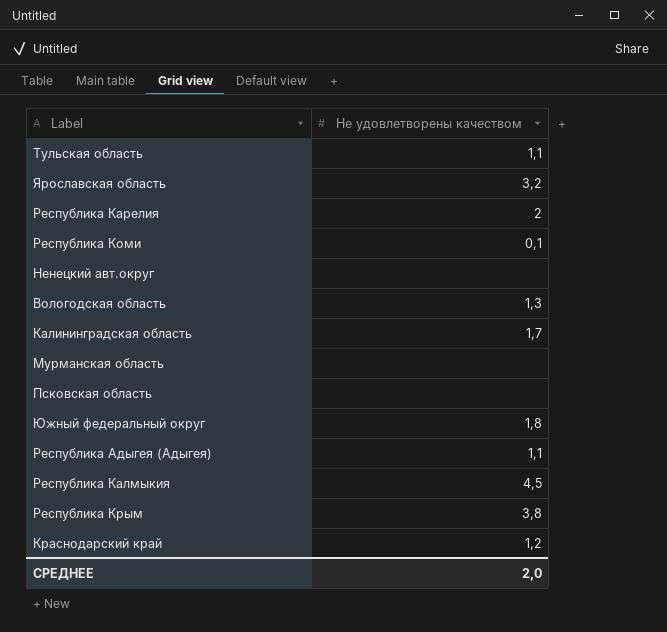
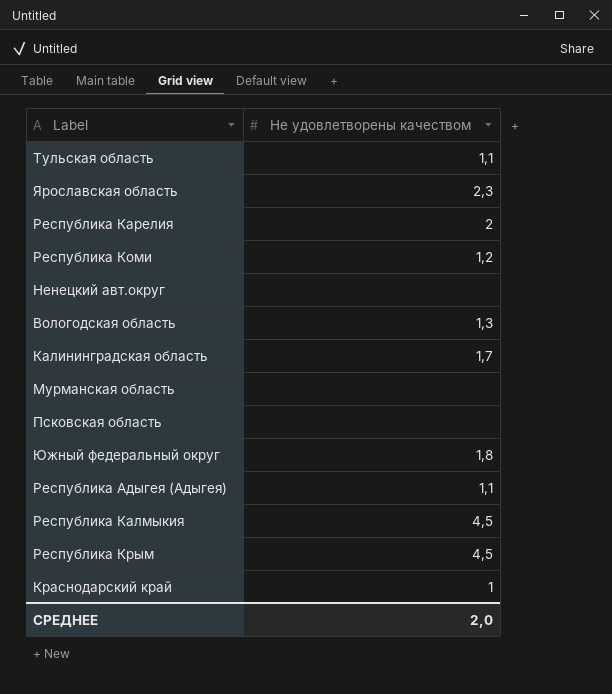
Ярославская область | Не удовлетворены качеством: 3,2 -> 2,3
Республика Коми | Не удовлетворены качеством: 0,1 -> 1,2
Республика Крым | Не удовлетворены качеством: 3,8 -> 4,5
Краснодарский край | Не удовлетворены качеством: 1,2 -> 1

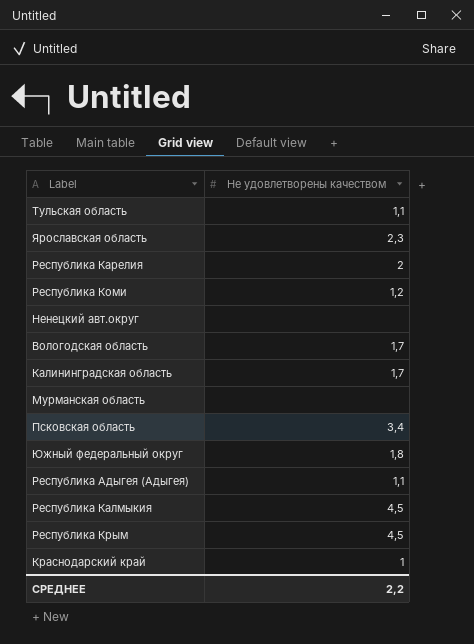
Вологодская область | Не удовлетворены качеством: 1,3 -> 1,7
Псковская область | Не удовлетворены качеством: none -> 3,4
СРЕДНЕЕ | Не удовлетворены качеством: 2,0 -> 2,2

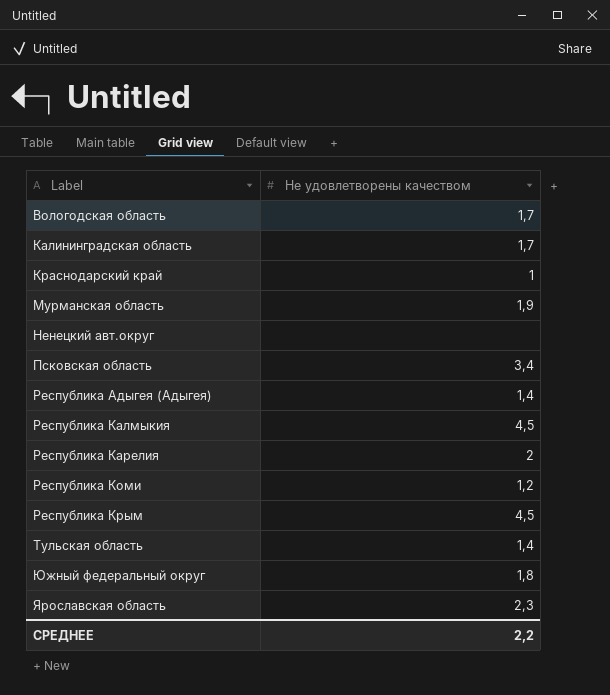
row order: none -> Label ascending
Мурманская область | Не удовлетворены качеством: none -> 1,9
Республика Адыгея (Адыгея) | Не удовлетворены качеством: 1,1 -> 1,4
Тульская область | Не удовлетворены качеством: 1,1 -> 1,4

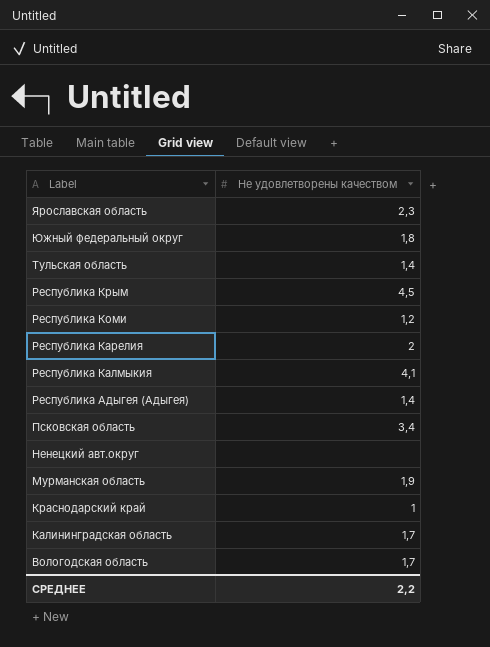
row order: Label ascending -> Label descending
Республика Калмыкия | Не удовлетворены качеством: 4,5 -> 4,1

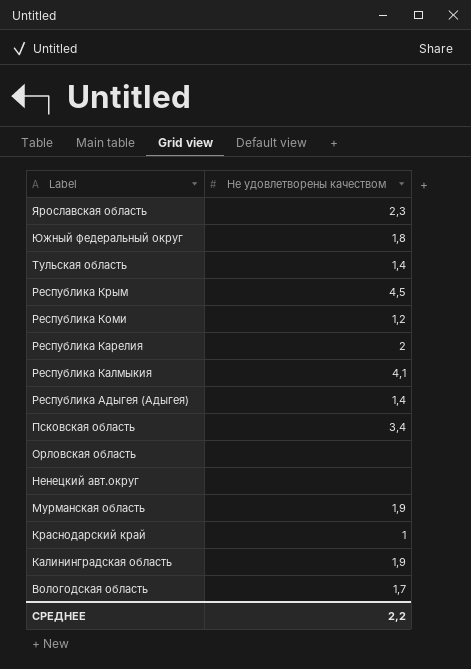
row Орловская область: none -> none
Калининградская область | Не удовлетворены качеством: 1,7 -> 1,9

